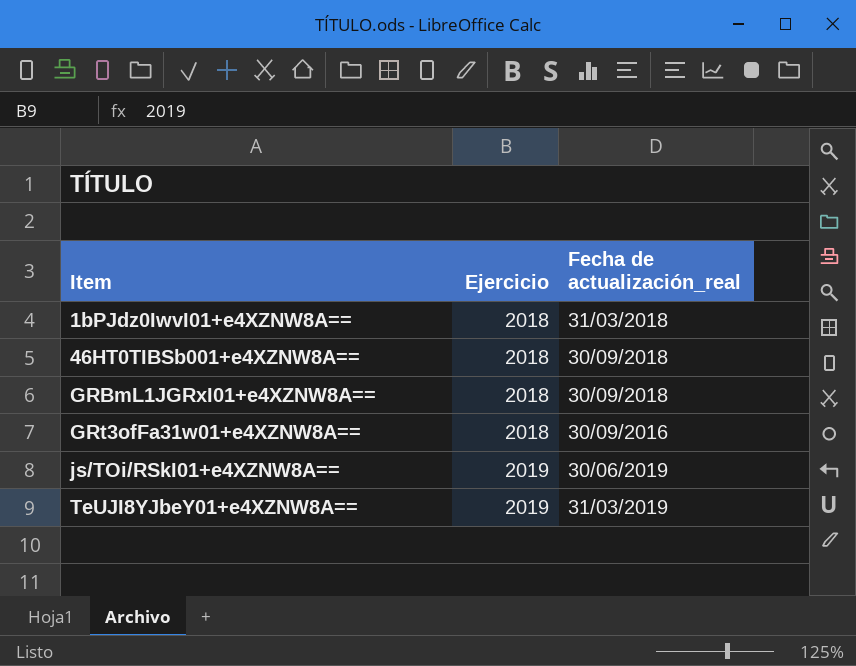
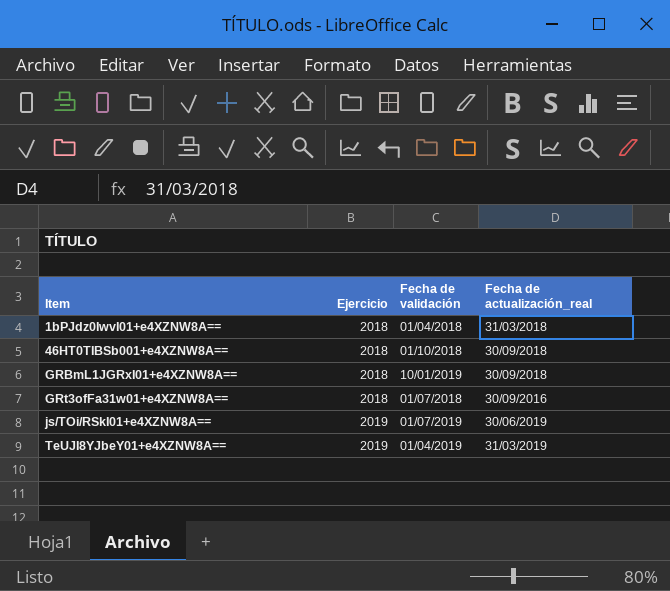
column Fecha de validación | position: none -> 3

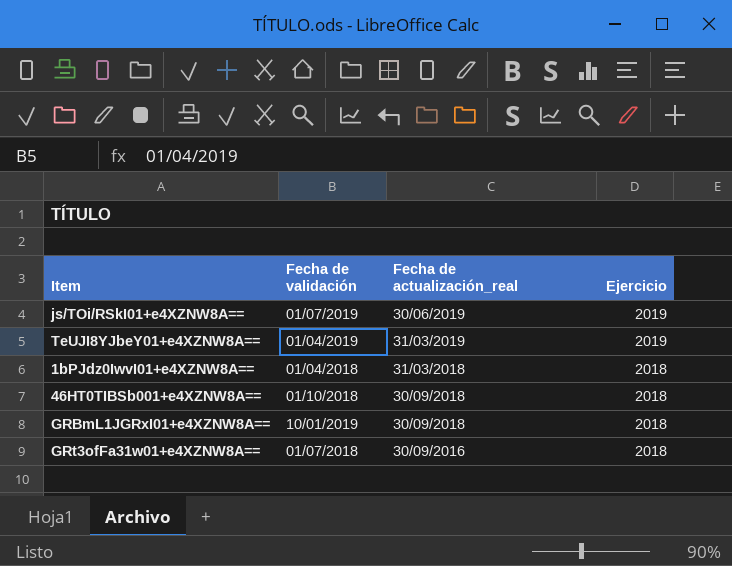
row order: Item ascending -> Ejercicio descending
column Ejercicio | position: 2 -> 4

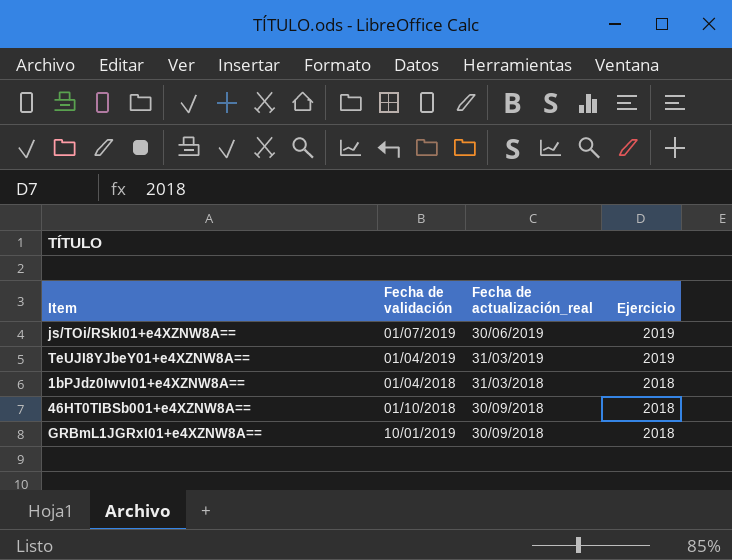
row GRt3ofFa31w01+e4XZNW8A==: 01/07/2018 | 30/09/2016 | 2018 -> none

